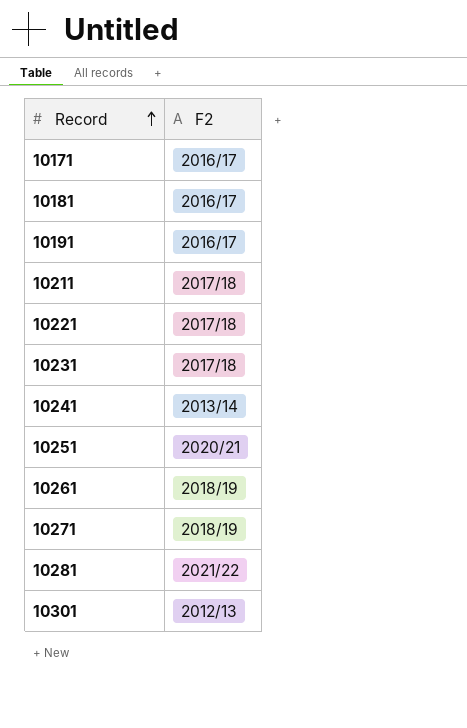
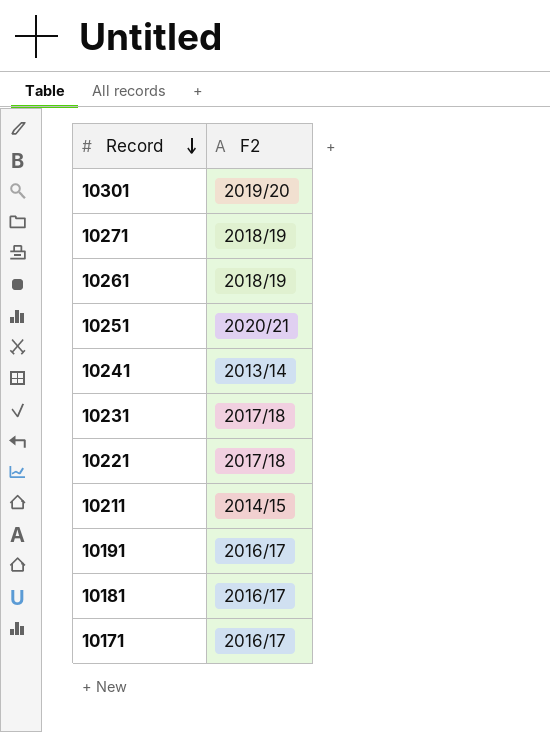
row order: Record ascending -> Record descending
row 10281: 2021/22 -> none
10301 | F2: 2012/13 -> 2019/20
10211 | F2: 2017/18 -> 2014/15

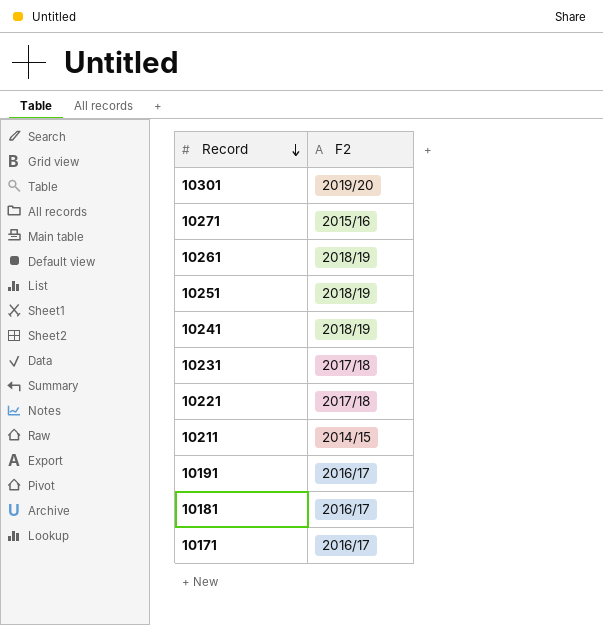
10271 | F2: 2018/19 -> 2015/16
10251 | F2: 2020/21 -> 2018/19
10241 | F2: 2013/14 -> 2018/19

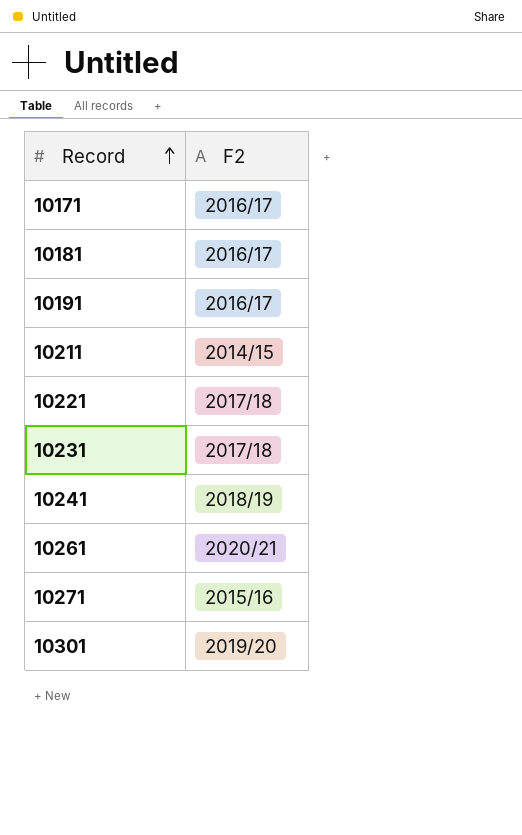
row order: Record descending -> Record ascending
row 10251: 2018/19 -> none
10261 | F2: 2018/19 -> 2020/21

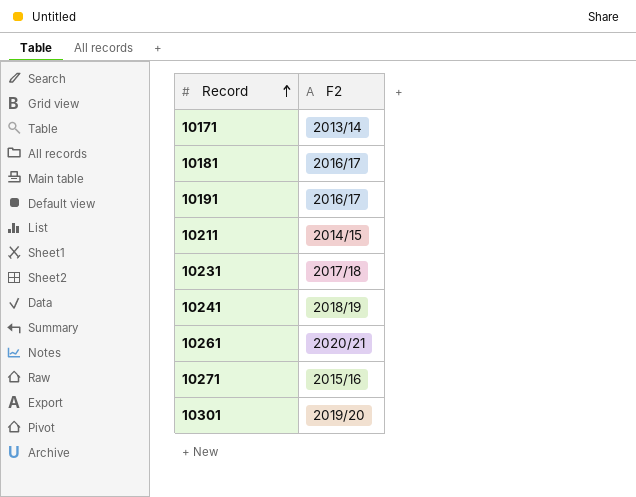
row 10221: 2017/18 -> none
10171 | F2: 2016/17 -> 2013/14

